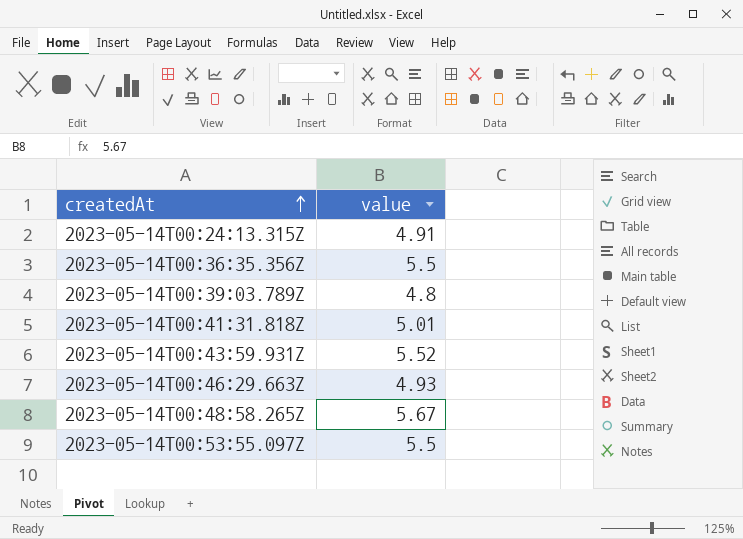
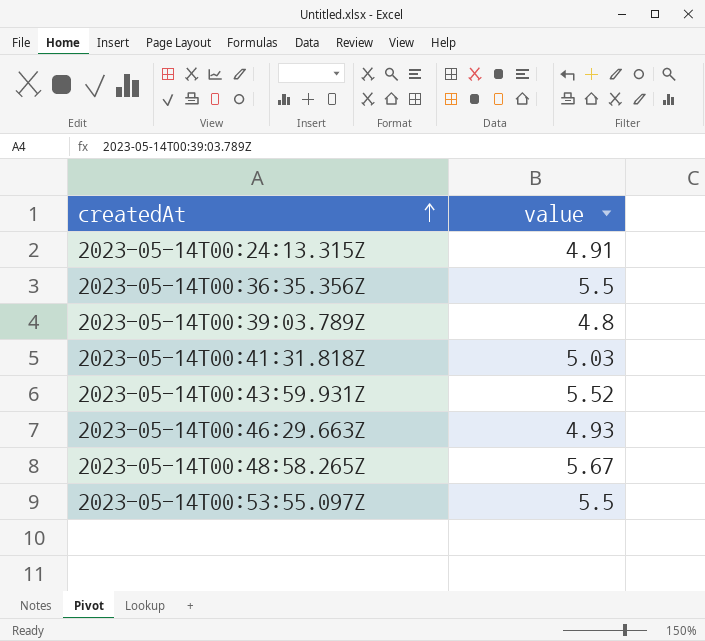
2023-05-14T00:41:31.818Z | value: 5.01 -> 5.03

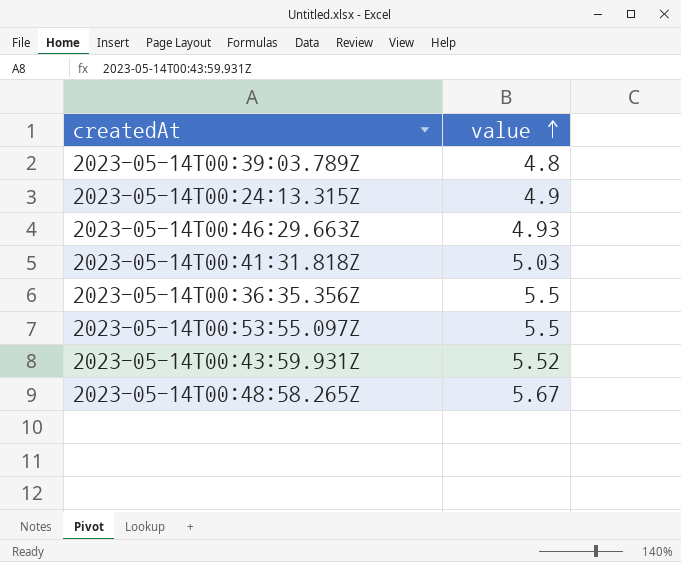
row order: createdAt ascending -> value ascending
2023-05-14T00:24:13.315Z | value: 4.91 -> 4.9

